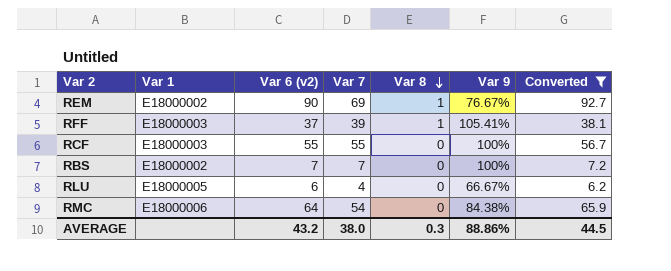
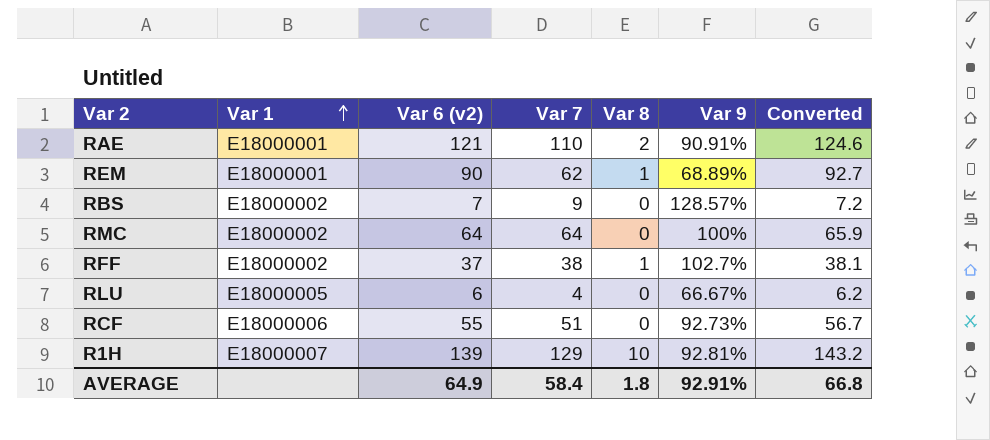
filter: Converted <= 92.7 -> none
row order: Var 8 descending -> Var 1 ascending
REM | Var 1: E18000002 -> E18000001
REM | Var 7: 69 -> 62
REM | Var 9: 76.67% -> 68.89%
RBS | Var 7: 7 -> 9
RBS | Var 9: 100% -> 128.57%
RMC | Var 1: E18000006 -> E18000002
RMC | Var 7: 54 -> 64
RMC | Var 9: 84.38% -> 100%
RFF | Var 1: E18000003 -> E18000002
RFF | Var 7: 39 -> 38
RFF | Var 9: 105.41% -> 102.7%
RCF | Var 1: E18000003 -> E18000006
RCF | Var 7: 55 -> 51
RCF | Var 9: 100% -> 92.73%
AVERAGE | Var 6 (v2): 43.2 -> 64.9
AVERAGE | Var 7: 38.0 -> 58.4
AVERAGE | Var 8: 0.3 -> 1.8
AVERAGE | Var 9: 88.86% -> 92.91%
AVERAGE | Converted: 44.5 -> 66.8

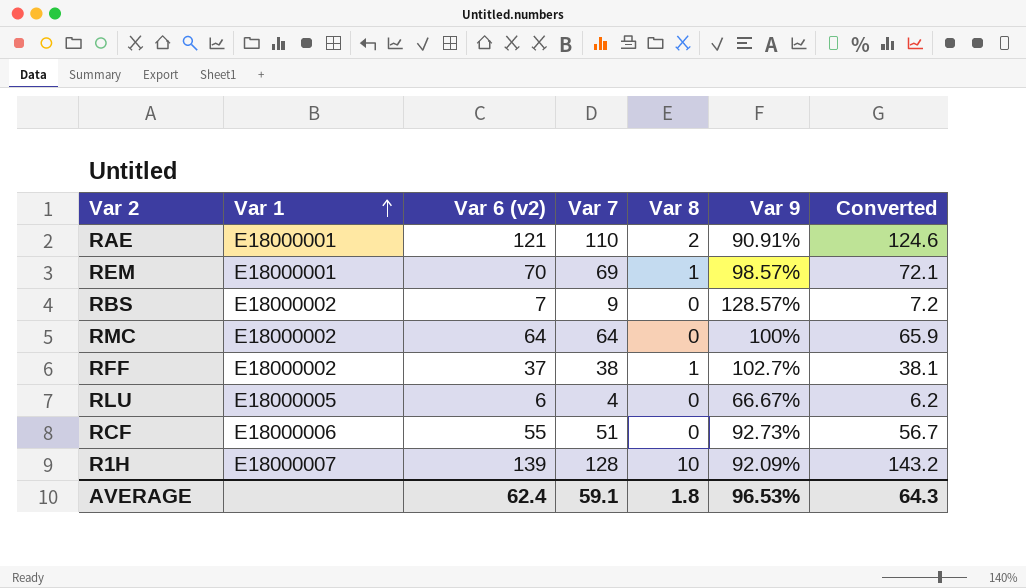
REM | Var 6 (v2): 90 -> 70
REM | Var 7: 62 -> 69
REM | Var 9: 68.89% -> 98.57%
REM | Converted: 92.7 -> 72.1
R1H | Var 7: 129 -> 128
R1H | Var 9: 92.81% -> 92.09%
AVERAGE | Var 6 (v2): 64.9 -> 62.4
AVERAGE | Var 7: 58.4 -> 59.1
AVERAGE | Var 9: 92.91% -> 96.53%
AVERAGE | Converted: 66.8 -> 64.3

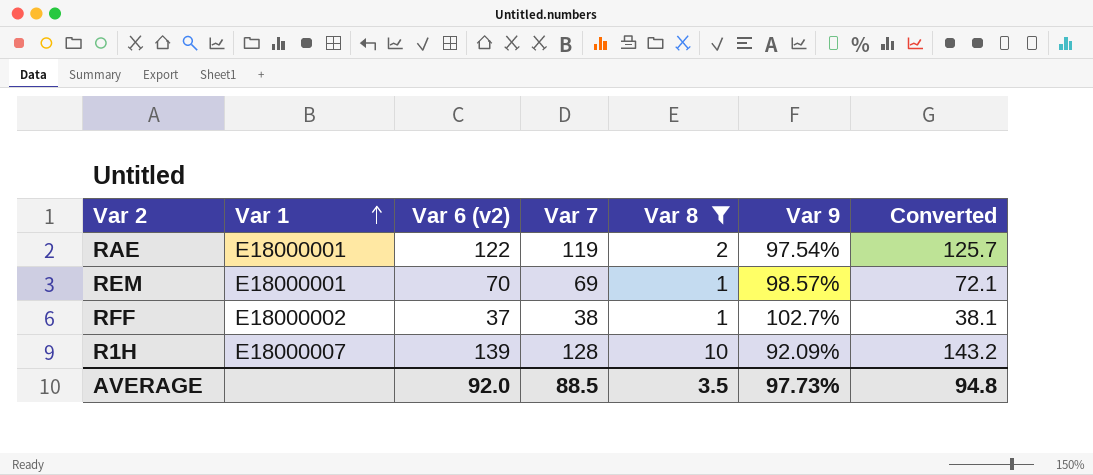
filter: none -> Var 8 != 0
RAE | Var 6 (v2): 121 -> 122
RAE | Var 7: 110 -> 119
RAE | Var 9: 90.91% -> 97.54%
RAE | Converted: 124.6 -> 125.7
AVERAGE | Var 6 (v2): 62.4 -> 92.0
AVERAGE | Var 7: 59.1 -> 88.5
AVERAGE | Var 8: 1.8 -> 3.5
AVERAGE | Var 9: 96.53% -> 97.73%
AVERAGE | Converted: 64.3 -> 94.8

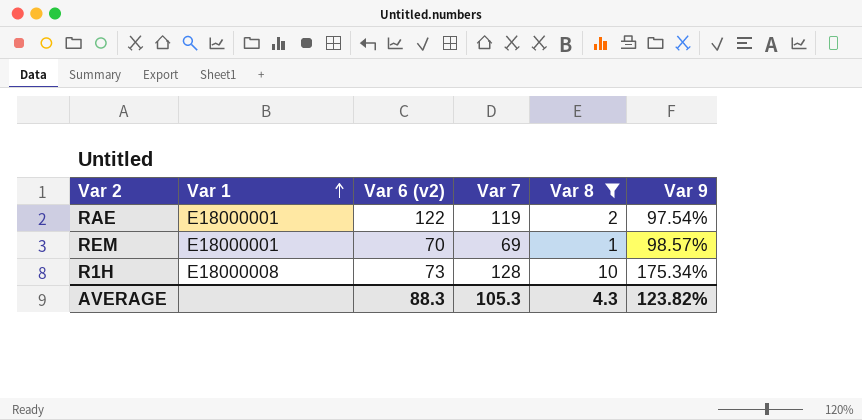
column Converted | formula: [Var 6 (v2)] * 1.03 -> none
row RFF: E18000002 | 37 | 38 | 1 | 102.7% | 38.1 -> none
R1H | Var 1: E18000007 -> E18000008
R1H | Var 6 (v2): 139 -> 73
R1H | Var 9: 92.09% -> 175.34%
AVERAGE | Var 6 (v2): 92.0 -> 88.3
AVERAGE | Var 7: 88.5 -> 105.3
AVERAGE | Var 8: 3.5 -> 4.3
AVERAGE | Var 9: 97.73% -> 123.82%

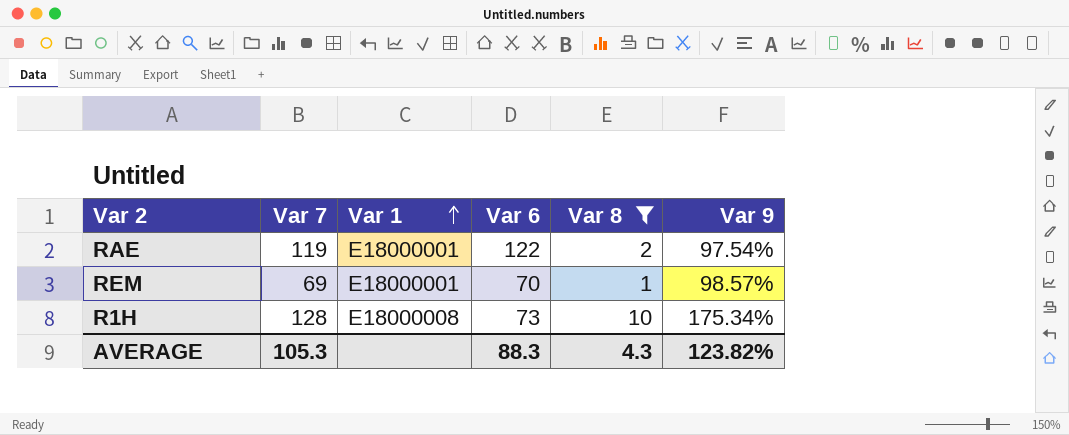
column Var 7 | position: 4 -> 2
column name: Var 6 (v2) -> Var 6

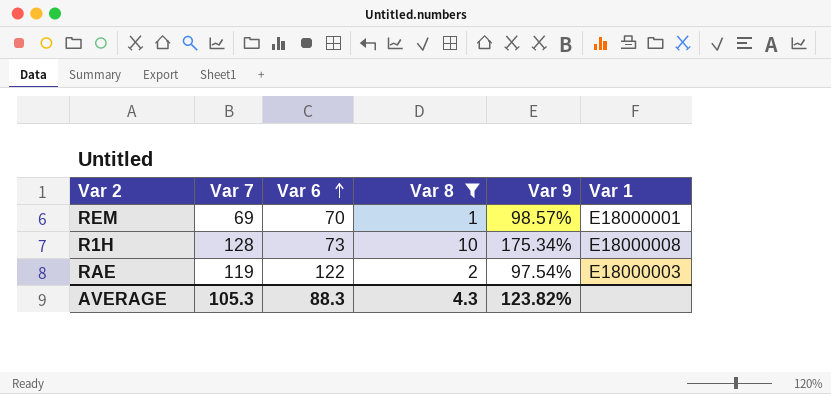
row order: Var 1 ascending -> Var 6 ascending
column Var 1 | position: 3 -> 6
RAE | Var 1: E18000001 -> E18000003

